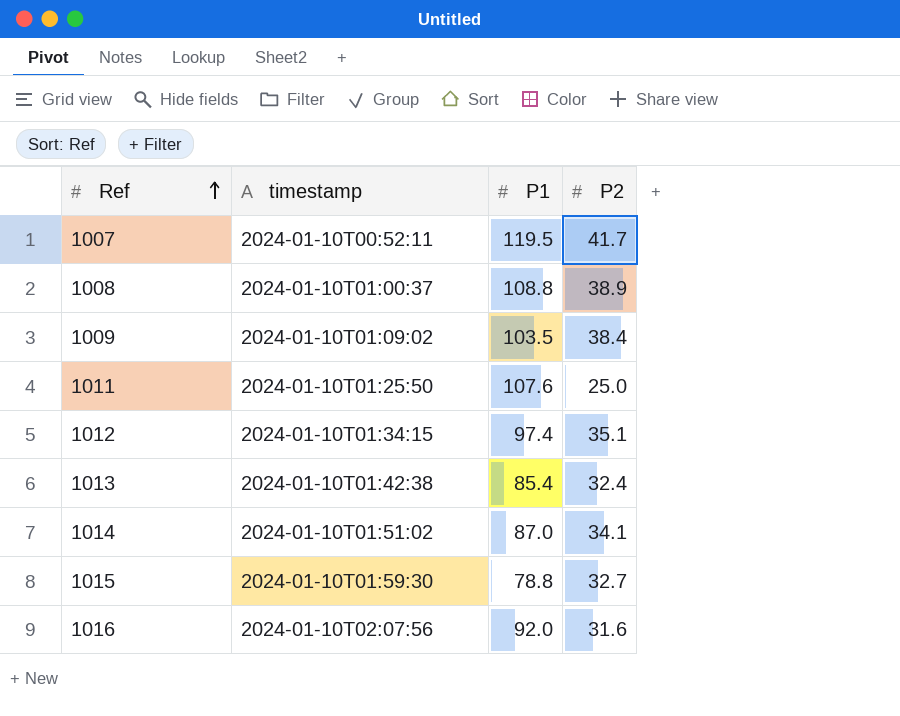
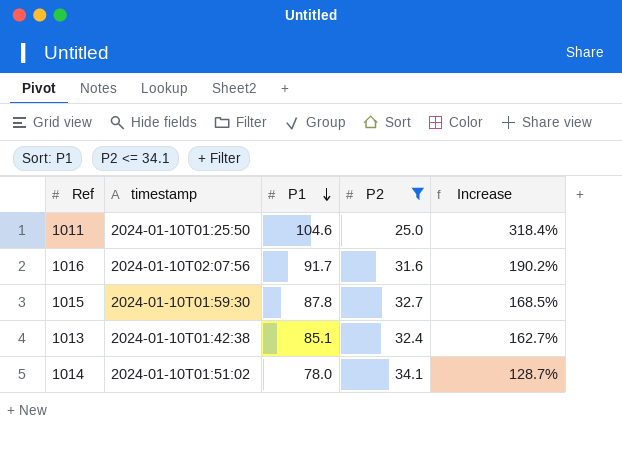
filter: none -> P2 <= 34.1
row order: Ref ascending -> P1 descending
column Increase | formula: none -> ([P1] - [P2]) / [P2]
1011 | P1: 107.6 -> 104.6
1016 | P1: 92.0 -> 91.7
1015 | P1: 78.8 -> 87.8
1013 | P1: 85.4 -> 85.1
1014 | P1: 87.0 -> 78.0

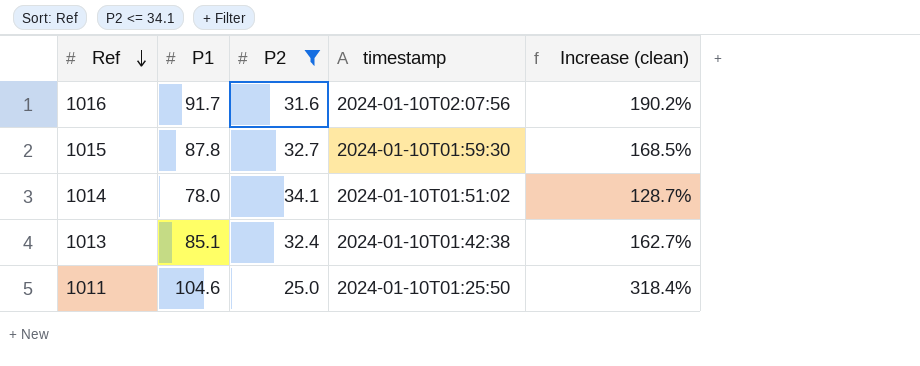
row order: P1 descending -> Ref descending
column timestamp | position: 2 -> 4
column name: Increase -> Increase (clean)

